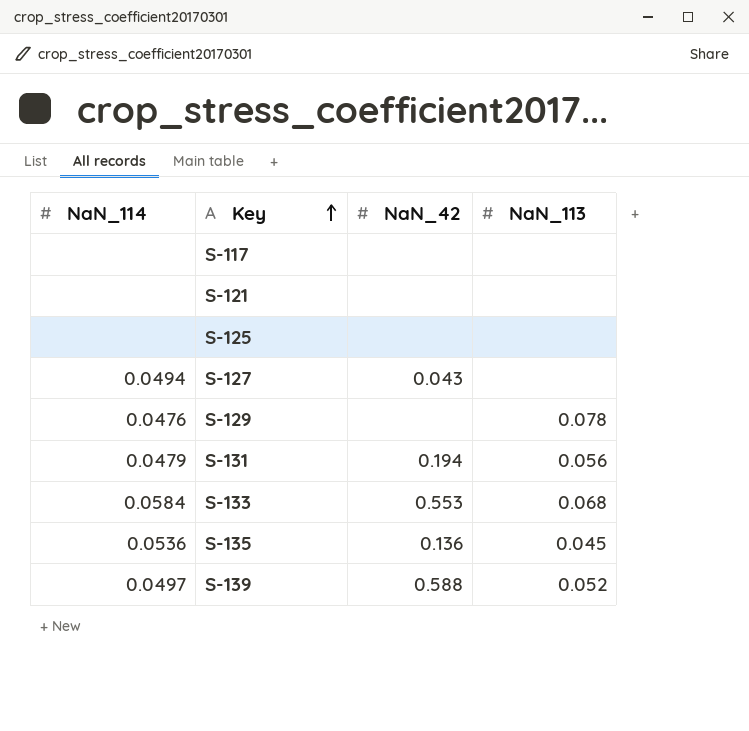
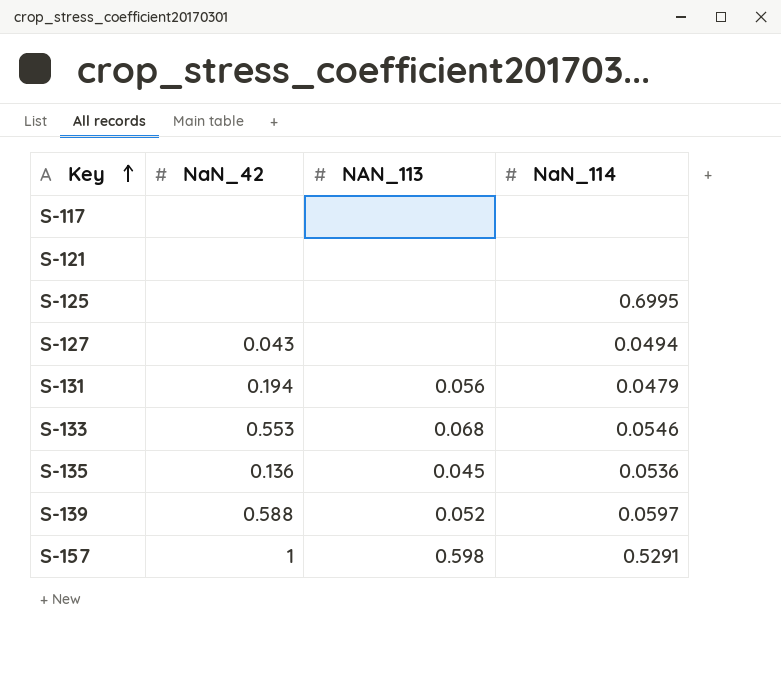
column name: NaN_113 -> NAN_113
column NaN_114 | position: 1 -> 4
row S-129: 0.0476 | none | 0.078 -> none
S-125 | NaN_114: none -> 0.6995
S-133 | NaN_114: 0.0584 -> 0.0546
S-139 | NaN_114: 0.0497 -> 0.0597
row S-157: none -> 1 | 0.598 | 0.5291

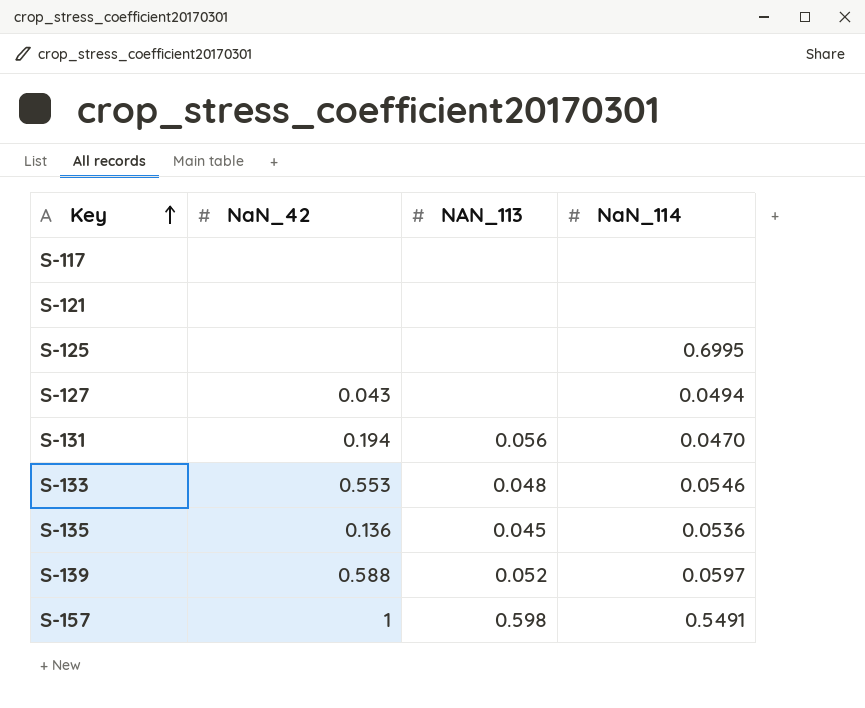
S-131 | NaN_114: 0.0479 -> 0.0470
S-133 | NAN_113: 0.068 -> 0.048
S-157 | NaN_114: 0.5291 -> 0.5491

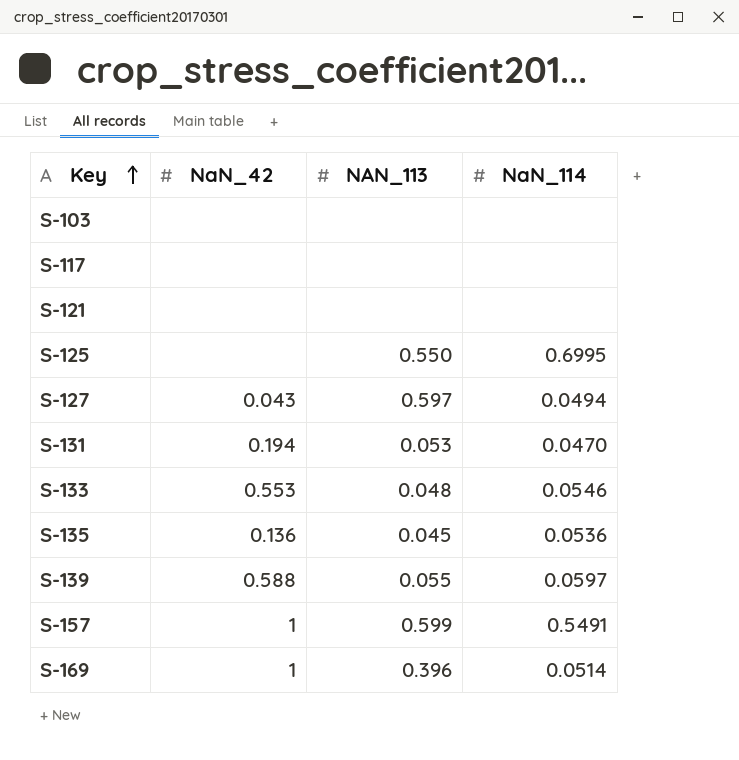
row S-103: none -> none | none | none
S-125 | NAN_113: none -> 0.550
S-127 | NAN_113: none -> 0.597
S-131 | NAN_113: 0.056 -> 0.053
S-139 | NAN_113: 0.052 -> 0.055
S-157 | NAN_113: 0.598 -> 0.599
row S-169: none -> 1 | 0.396 | 0.0514

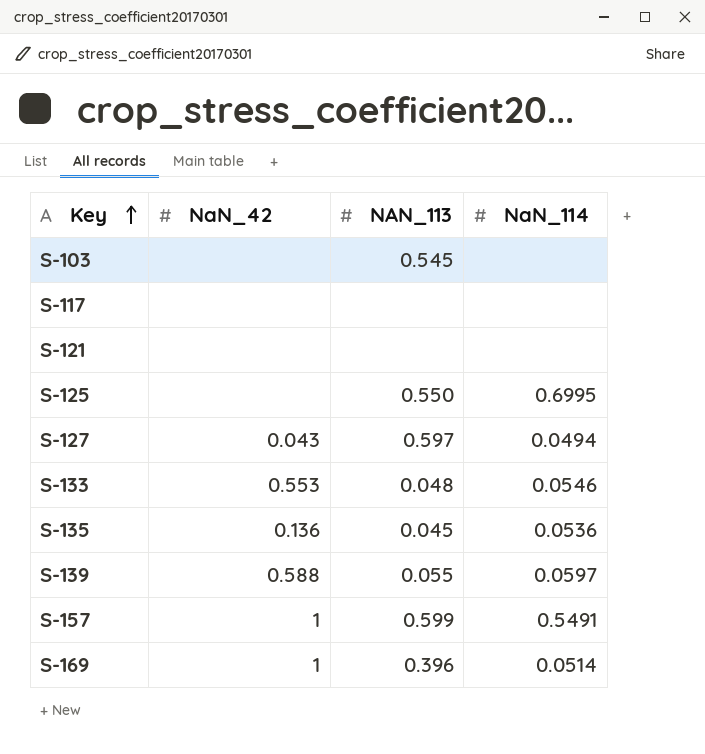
row S-131: 0.194 | 0.053 | 0.0470 -> none
S-103 | NAN_113: none -> 0.545

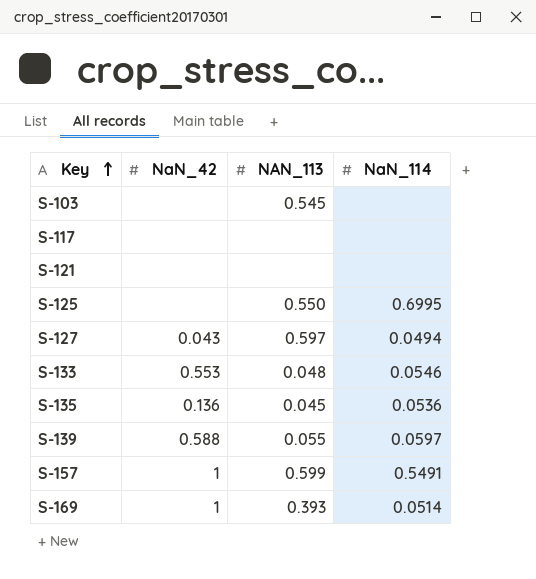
S-169 | NAN_113: 0.396 -> 0.393

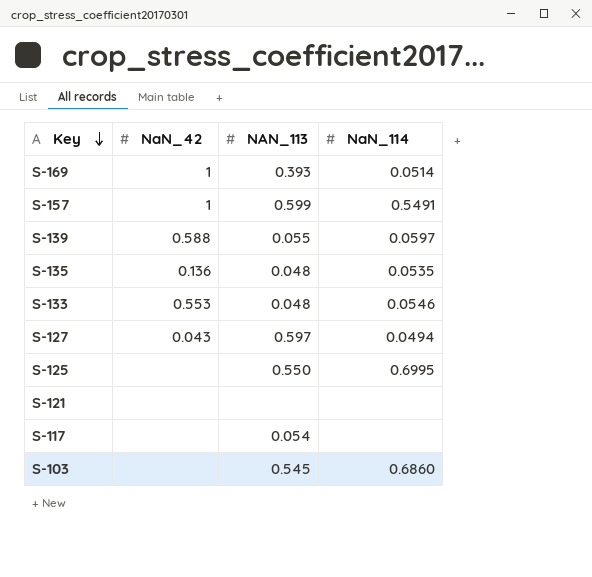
row order: Key ascending -> Key descending
S-135 | NAN_113: 0.045 -> 0.048
S-135 | NaN_114: 0.0536 -> 0.0535
S-117 | NAN_113: none -> 0.054
S-103 | NaN_114: none -> 0.6860

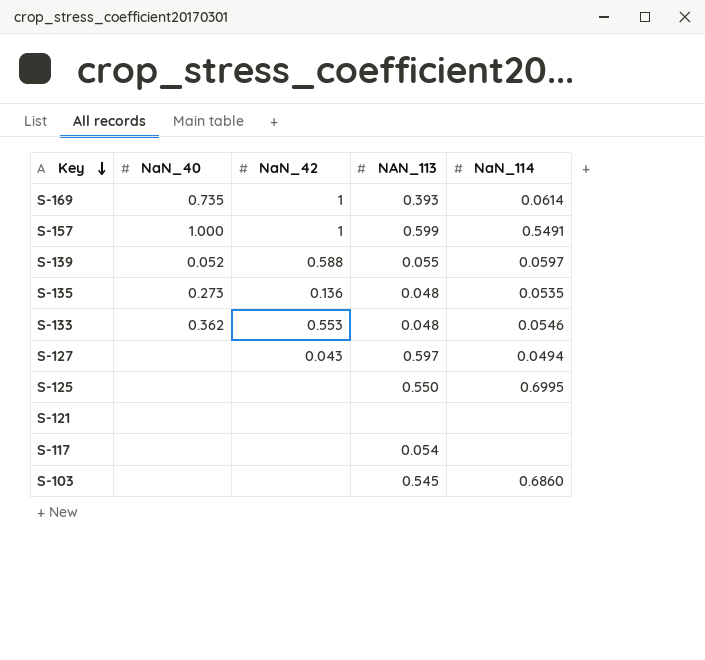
column NaN_40 | position: none -> 2
S-169 | NaN_114: 0.0514 -> 0.0614

